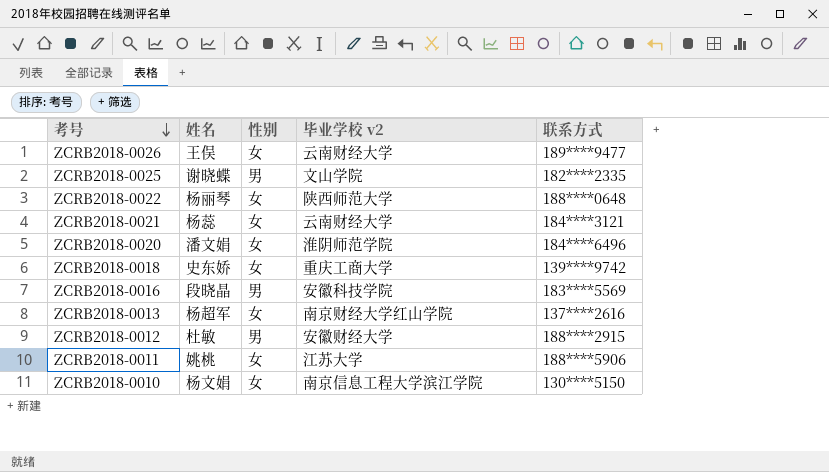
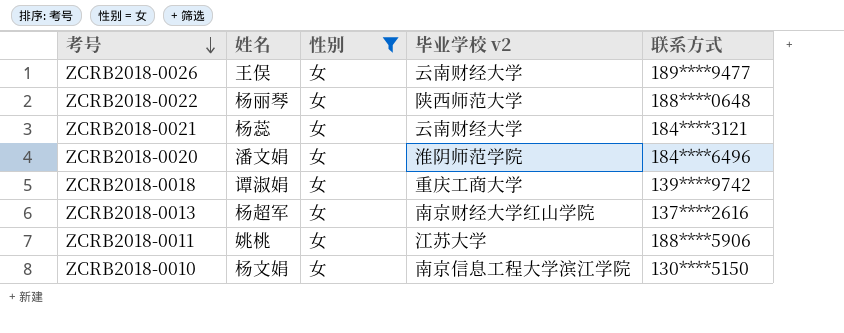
filter: none -> 性别 = 女
ZCRB2018-0018 | 姓名: 史东娇 -> 谭淑娟

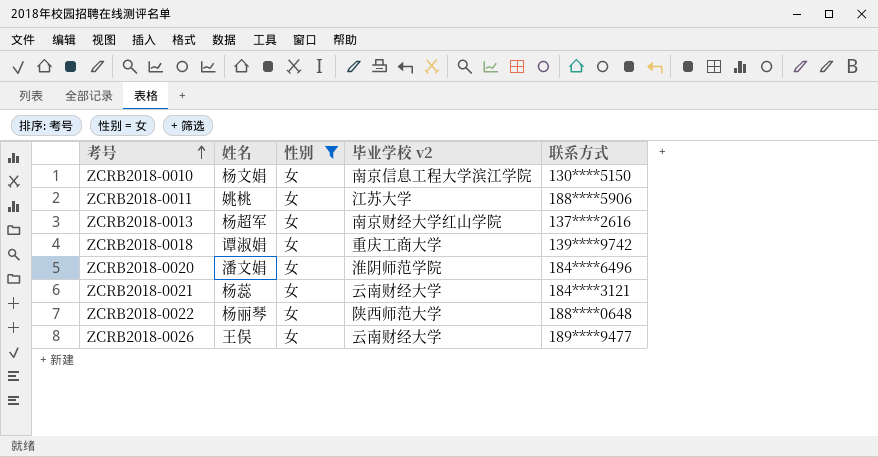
row order: 考号 descending -> 考号 ascending

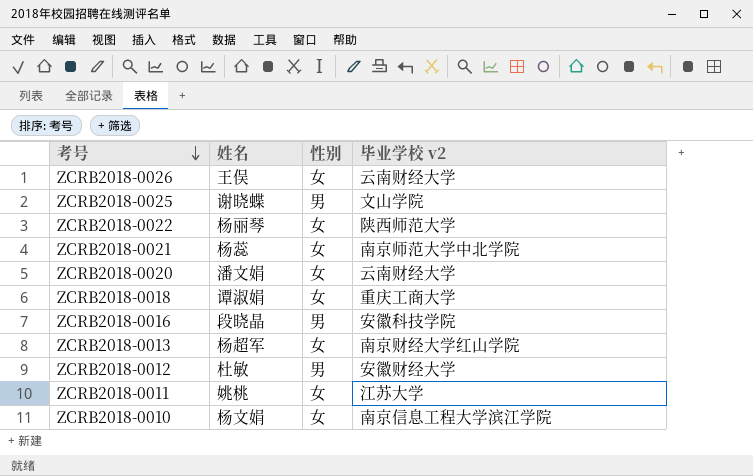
filter: 性别 = 女 -> none
row order: 考号 ascending -> 考号 descending
column 联系方式 | position: 5 -> none
ZCRB2018-0021 | 毕业学校 v2: 云南财经大学 -> 南京师范大学中北学院
ZCRB2018-0020 | 毕业学校 v2: 淮阴师范学院 -> 云南财经大学

